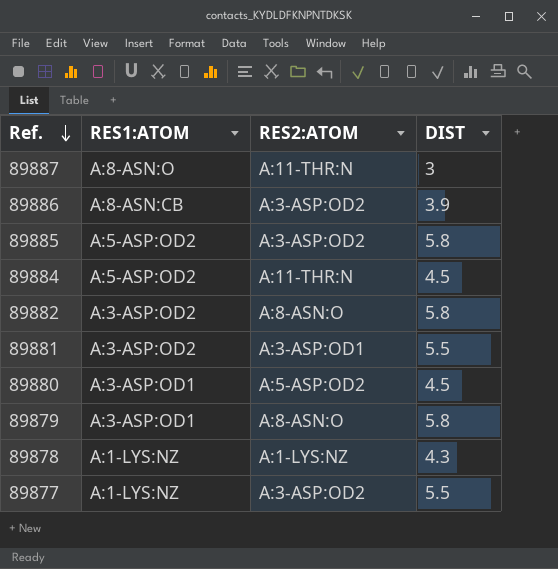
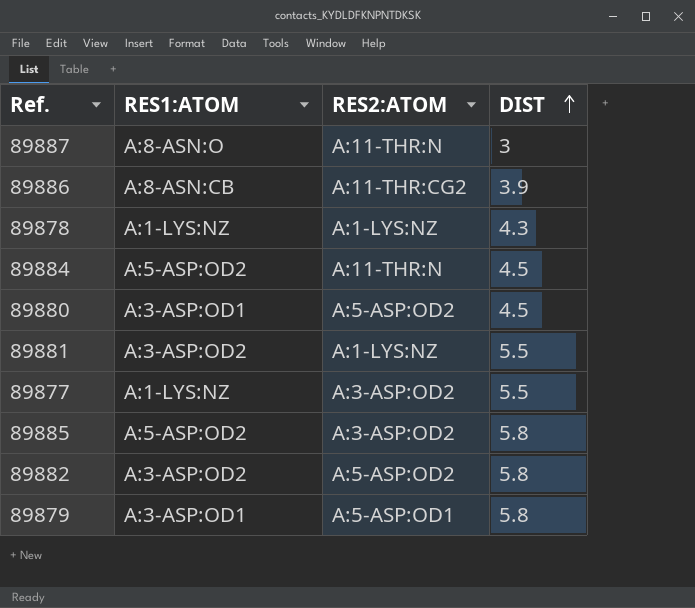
row order: Ref. descending -> DIST ascending
89886 | RES2:ATOM: A:3-ASP:OD2 -> A:11-THR:CG2
89881 | RES2:ATOM: A:3-ASP:OD1 -> A:1-LYS:NZ
89882 | RES2:ATOM: A:8-ASN:O -> A:5-ASP:OD2
89879 | RES2:ATOM: A:8-ASN:O -> A:5-ASP:OD1

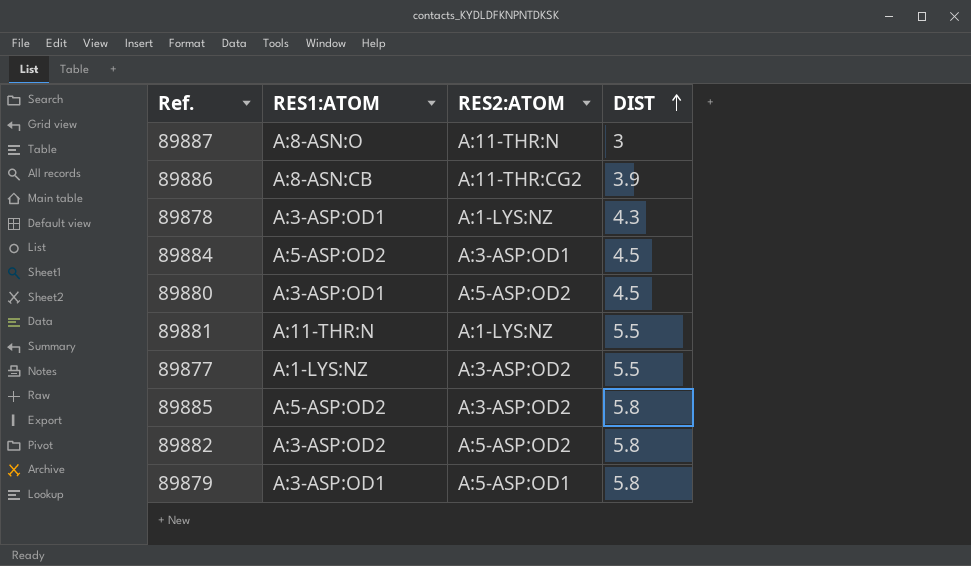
89878 | RES1:ATOM: A:1-LYS:NZ -> A:3-ASP:OD1
89884 | RES2:ATOM: A:11-THR:N -> A:3-ASP:OD1
89881 | RES1:ATOM: A:3-ASP:OD2 -> A:11-THR:N

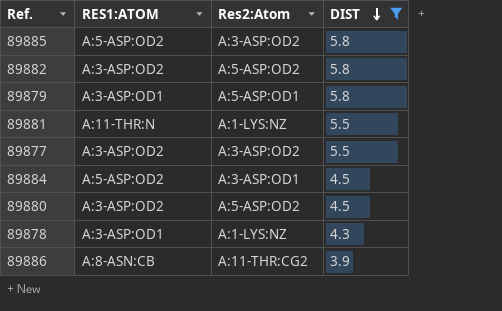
filter: none -> DIST != 3
row order: DIST ascending -> DIST descending
column name: RES2:ATOM -> Res2:Atom
89877 | RES1:ATOM: A:1-LYS:NZ -> A:3-ASP:OD2
89880 | RES1:ATOM: A:3-ASP:OD1 -> A:3-ASP:OD2

